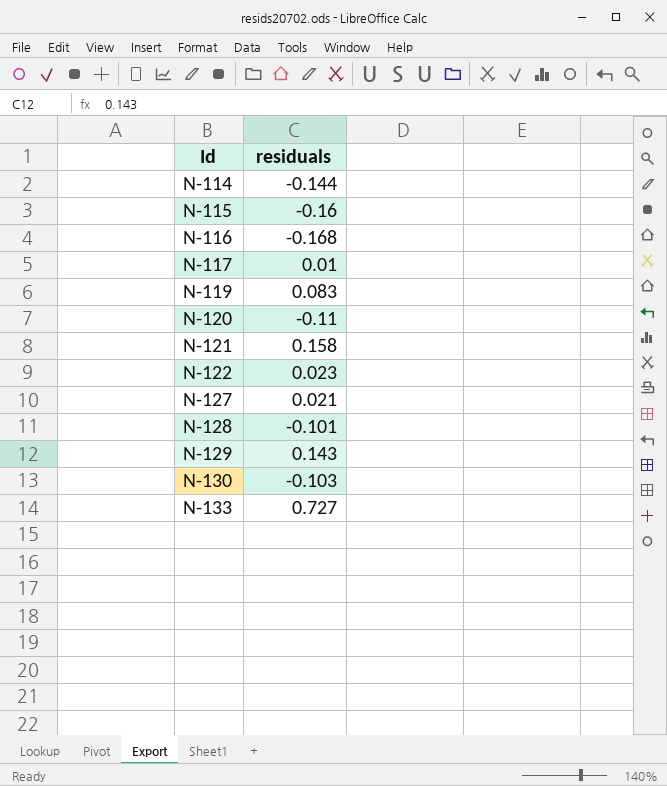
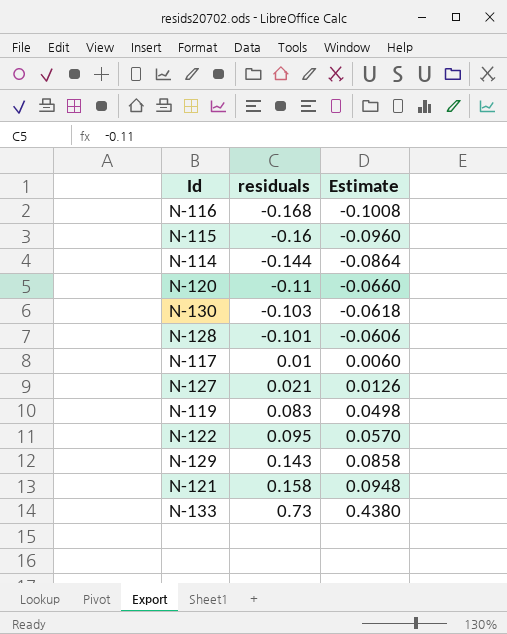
row order: Id ascending -> residuals ascending
column Estimate | formula: none -> [residuals] * 0.6
N-122 | residuals: 0.023 -> 0.095
N-133 | residuals: 0.727 -> 0.73

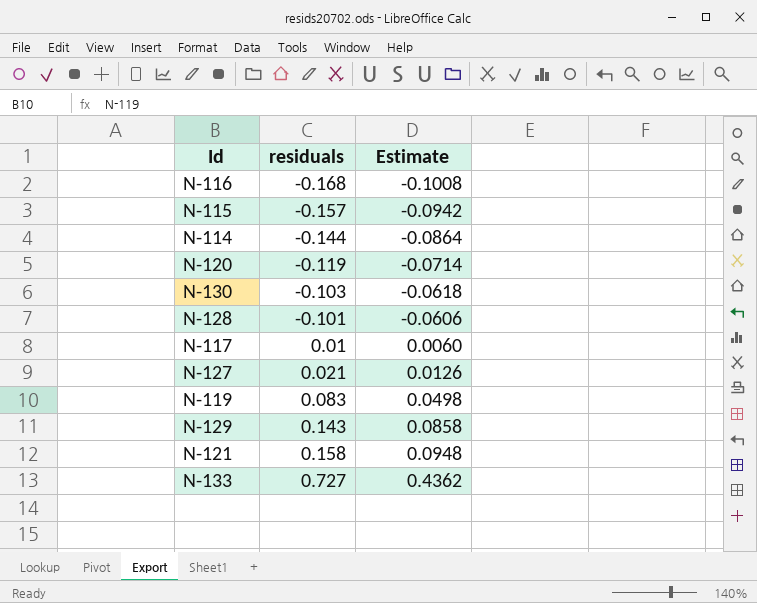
row N-122: 0.095 | 0.0570 -> none
N-115 | residuals: -0.16 -> -0.157
N-115 | Estimate: -0.0960 -> -0.0942
N-120 | residuals: -0.11 -> -0.119
N-120 | Estimate: -0.0660 -> -0.0714
N-133 | residuals: 0.73 -> 0.727
N-133 | Estimate: 0.4380 -> 0.4362

